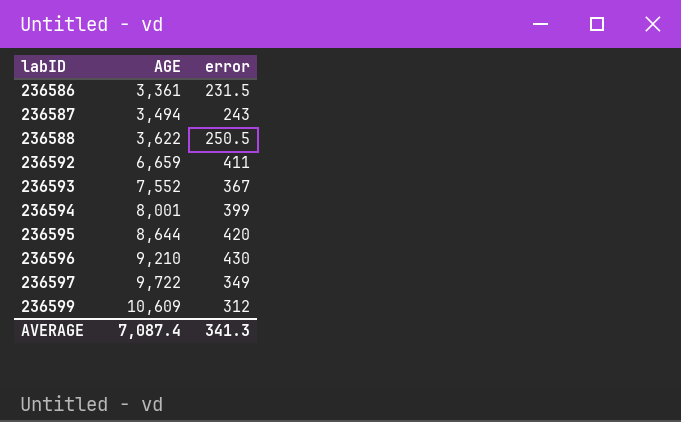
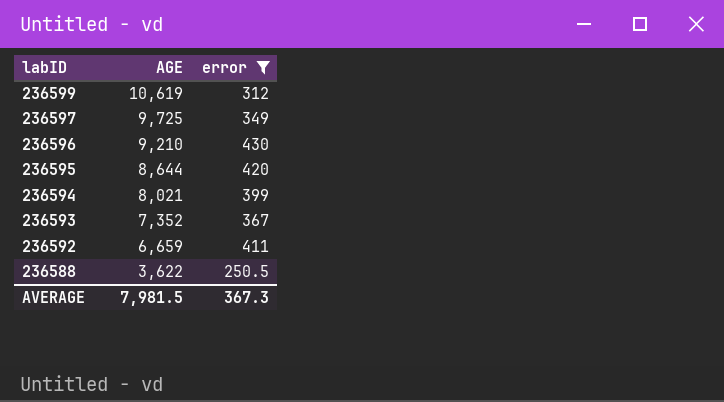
filter: none -> error >= 250.5
row order: labID ascending -> labID descending
236599 | AGE: 10,609 -> 10,619
236597 | AGE: 9,722 -> 9,725
236594 | AGE: 8,001 -> 8,021
236593 | AGE: 7,552 -> 7,352
AVERAGE | AGE: 7,087.4 -> 7,981.5
AVERAGE | error: 341.3 -> 367.3

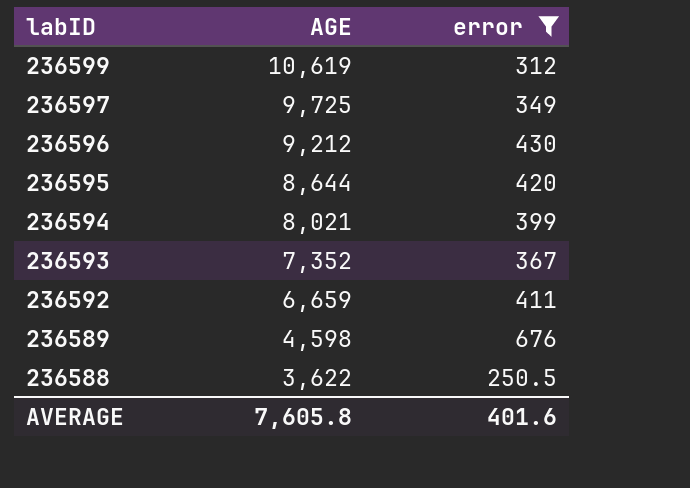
236596 | AGE: 9,210 -> 9,212
row 236589: none -> 4,598 | 676
AVERAGE | AGE: 7,981.5 -> 7,605.8
AVERAGE | error: 367.3 -> 401.6

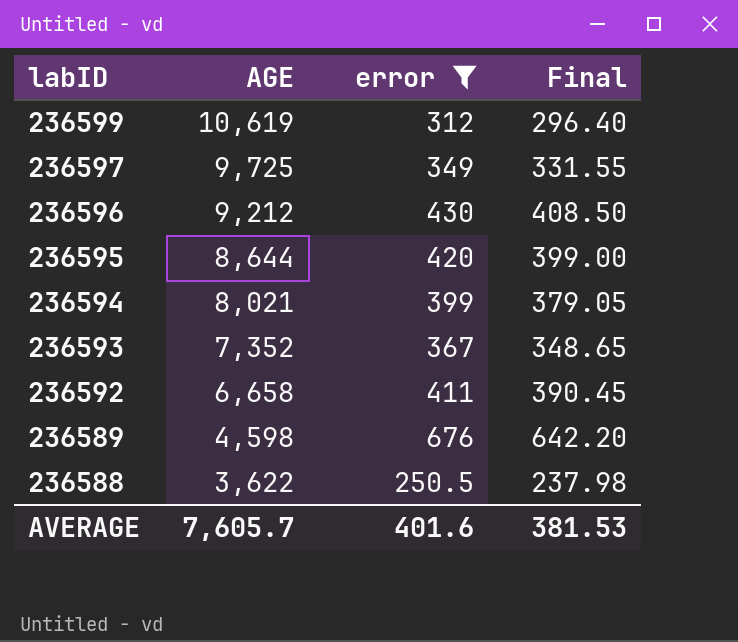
column Final | formula: none -> [error] * 0.95
236592 | AGE: 6,659 -> 6,658
AVERAGE | AGE: 7,605.8 -> 7,605.7

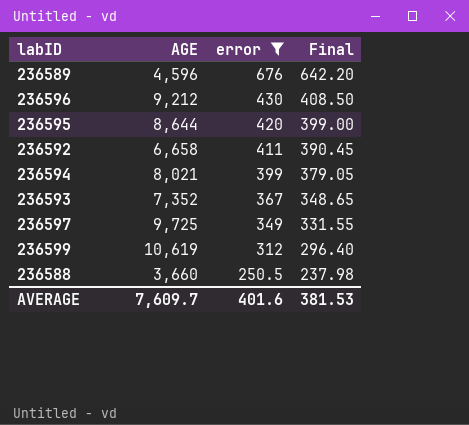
row order: labID descending -> error descending
236589 | AGE: 4,598 -> 4,596
236588 | AGE: 3,622 -> 3,660
AVERAGE | AGE: 7,605.7 -> 7,609.7

